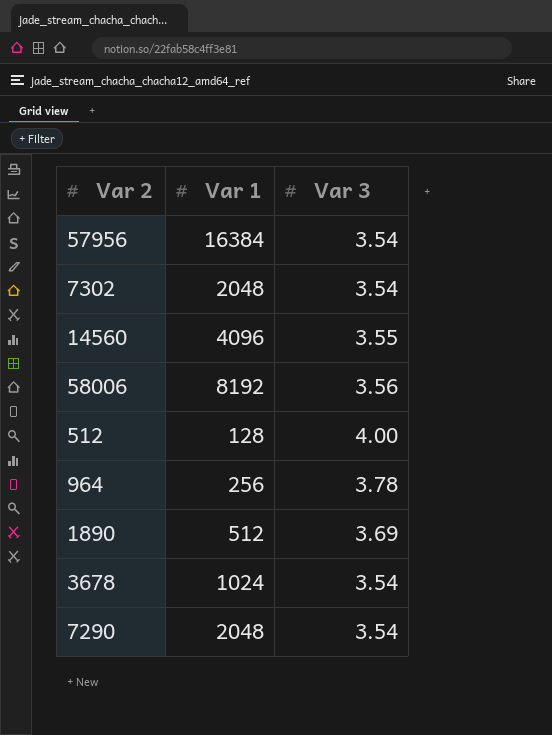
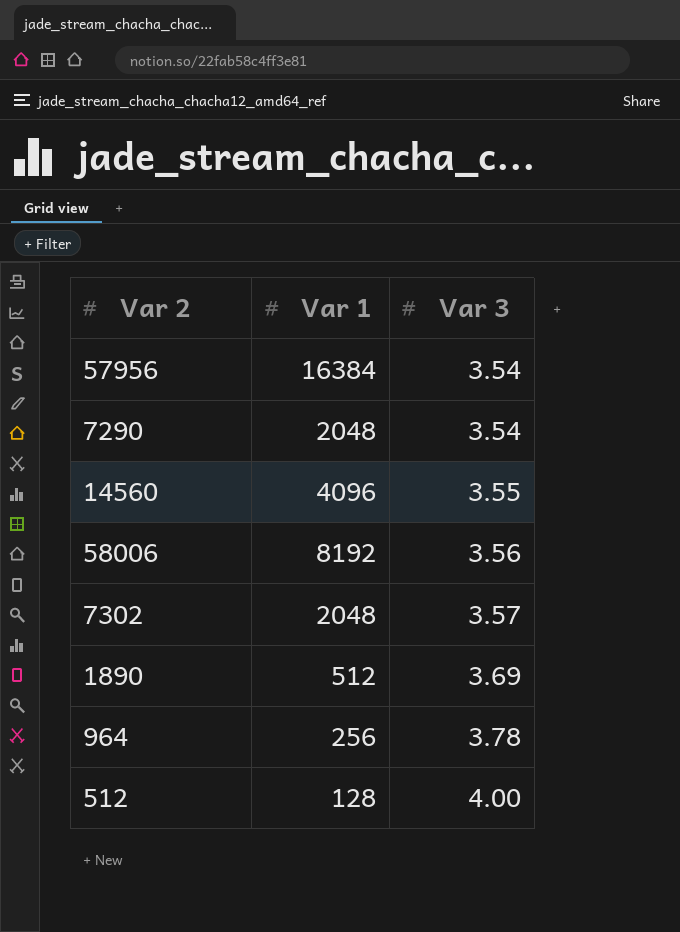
row order: none -> Var 3 ascending
row 3678: 1024 | 3.54 -> none
7302 | Var 3: 3.54 -> 3.57

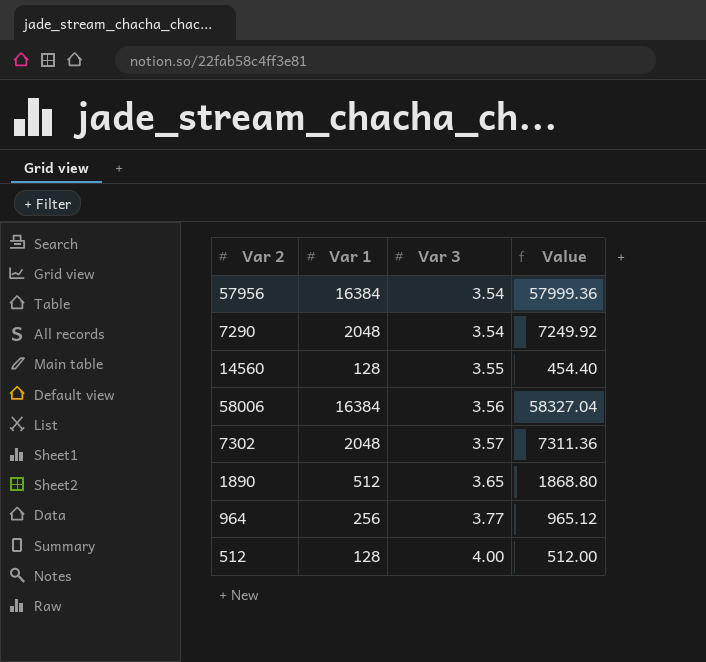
column Value | formula: none -> [Var 1] * [Var 3]
14560 | Var 1: 4096 -> 128
58006 | Var 1: 8192 -> 16384
1890 | Var 3: 3.69 -> 3.65
964 | Var 3: 3.78 -> 3.77

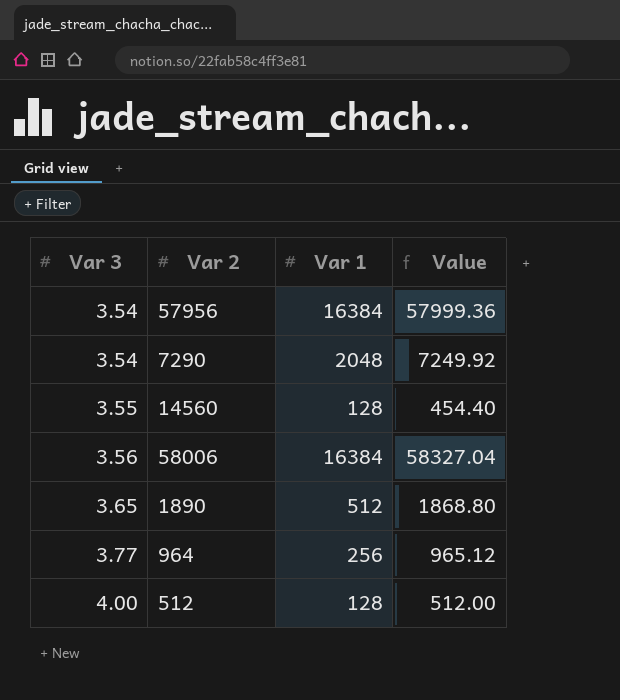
column Var 3 | position: 3 -> 1
row 7302: 2048 | 3.57 | 7311.36 -> none

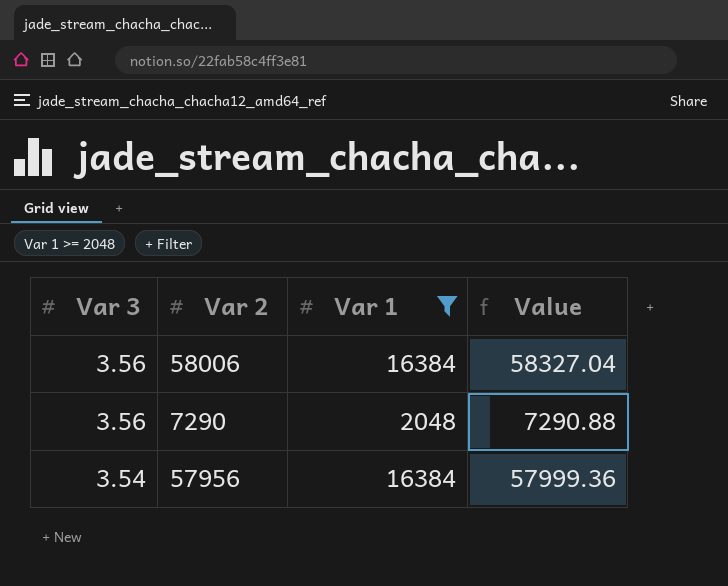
filter: none -> Var 1 >= 2048
row order: Var 3 ascending -> Var 3 descending
7290 | Var 3: 3.54 -> 3.56
7290 | Value: 7249.92 -> 7290.88

